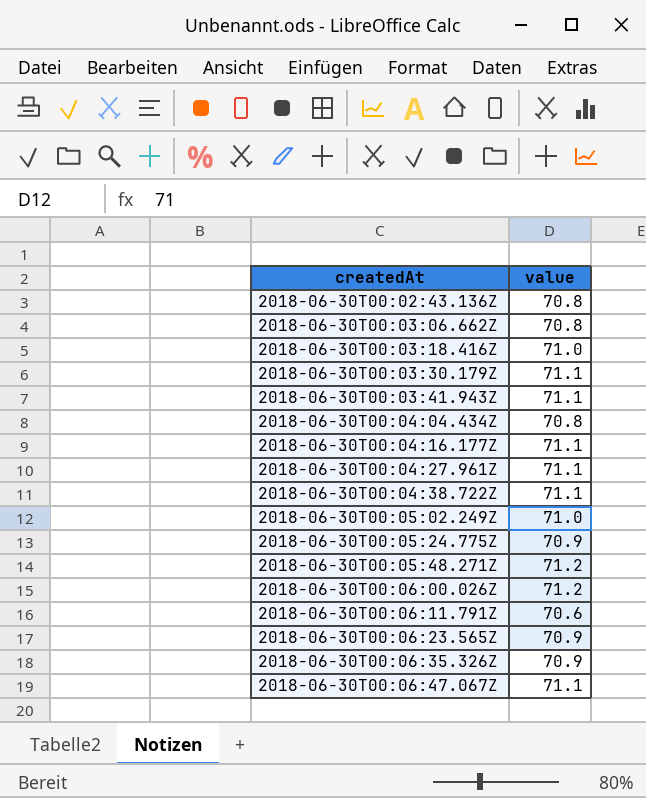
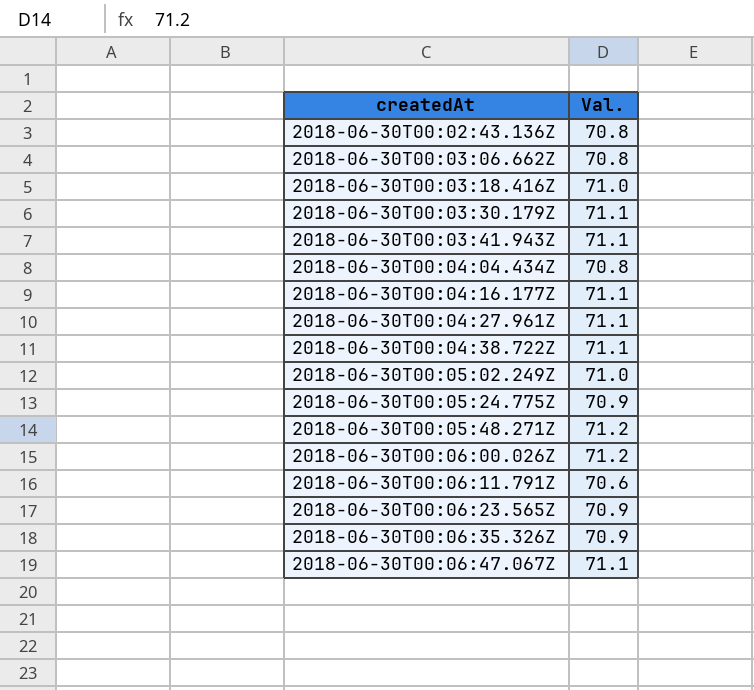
column name: value -> Val.

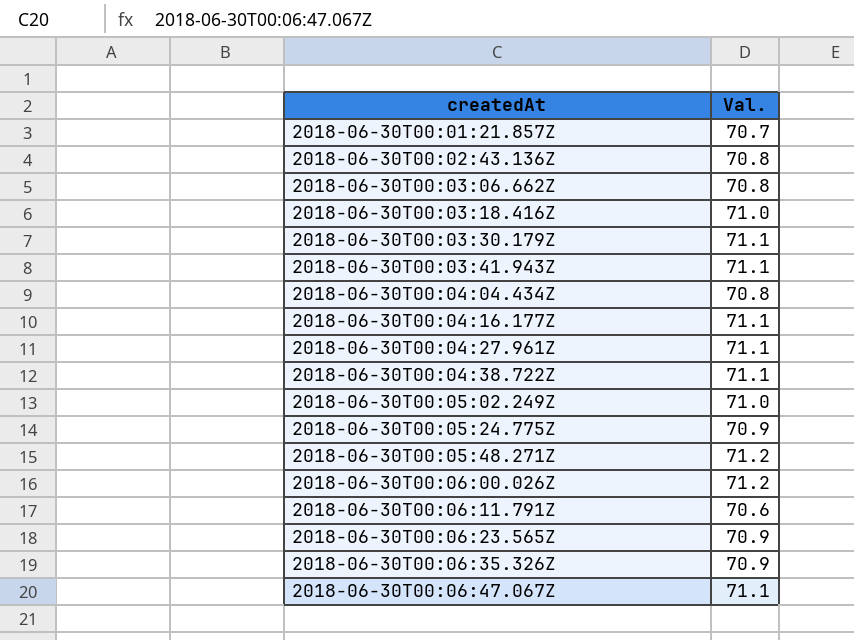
row 2018-06-30T00:01:21.857Z: none -> 70.7

